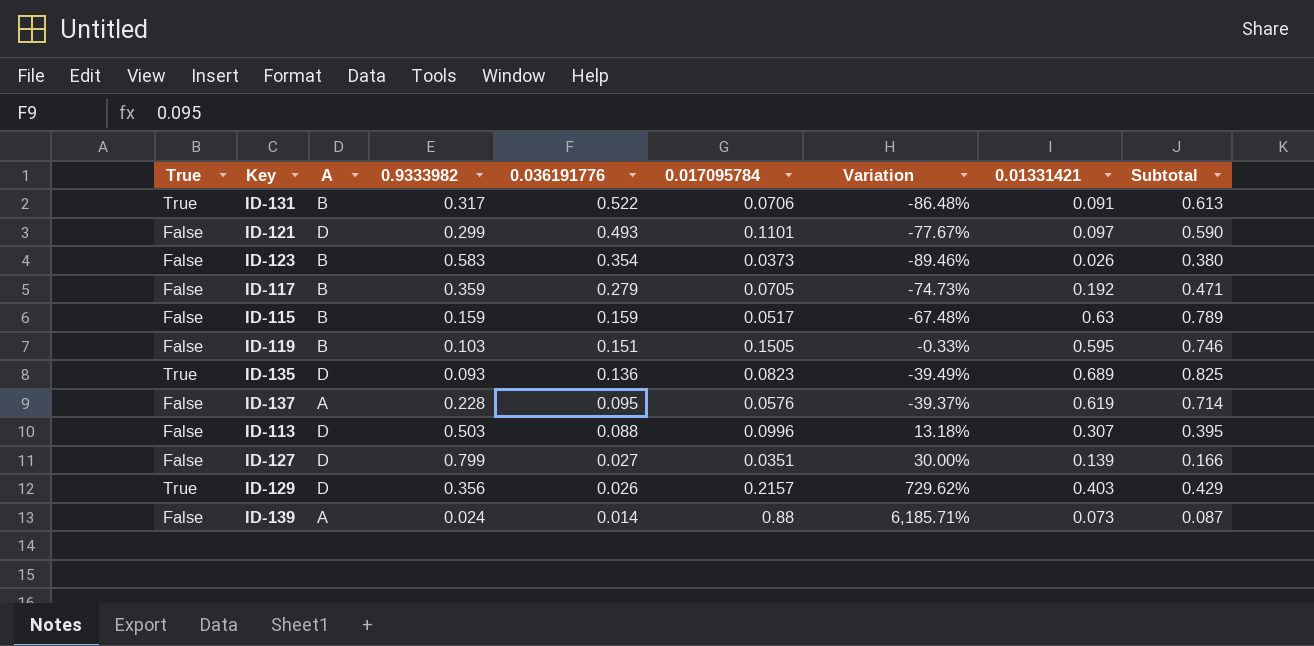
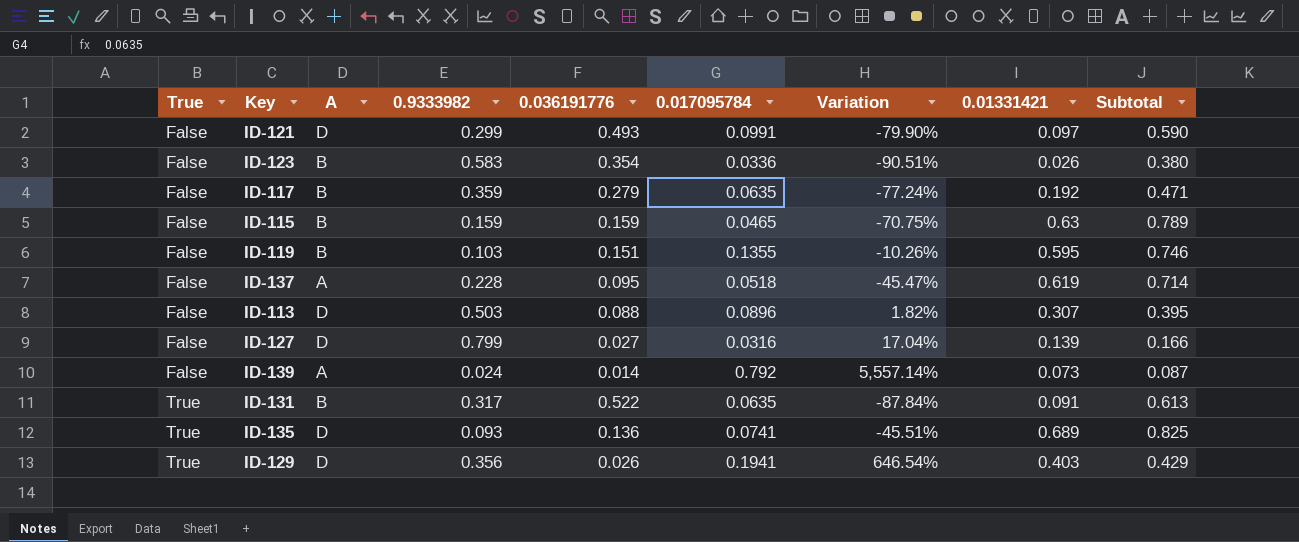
row order: 0.036191776 descending -> True ascending
ID-121 | 0.017095784: 0.1101 -> 0.0991
ID-121 | Variation: -77.67% -> -79.90%
ID-123 | 0.017095784: 0.0373 -> 0.0336
ID-123 | Variation: -89.46% -> -90.51%
ID-117 | 0.017095784: 0.0705 -> 0.0635
ID-117 | Variation: -74.73% -> -77.24%
ID-115 | 0.017095784: 0.0517 -> 0.0465
ID-115 | Variation: -67.48% -> -70.75%
ID-119 | 0.017095784: 0.1505 -> 0.1355
ID-119 | Variation: -0.33% -> -10.26%
ID-137 | 0.017095784: 0.0576 -> 0.0518
ID-137 | Variation: -39.37% -> -45.47%
ID-113 | 0.017095784: 0.0996 -> 0.0896
ID-113 | Variation: 13.18% -> 1.82%
ID-127 | 0.017095784: 0.0351 -> 0.0316
ID-127 | Variation: 30.00% -> 17.04%
ID-139 | 0.017095784: 0.88 -> 0.792
ID-139 | Variation: 6,185.71% -> 5,557.14%
ID-131 | 0.017095784: 0.0706 -> 0.0635
ID-131 | Variation: -86.48% -> -87.84%
ID-135 | 0.017095784: 0.0823 -> 0.0741
ID-135 | Variation: -39.49% -> -45.51%
ID-129 | 0.017095784: 0.2157 -> 0.1941
ID-129 | Variation: 729.62% -> 646.54%

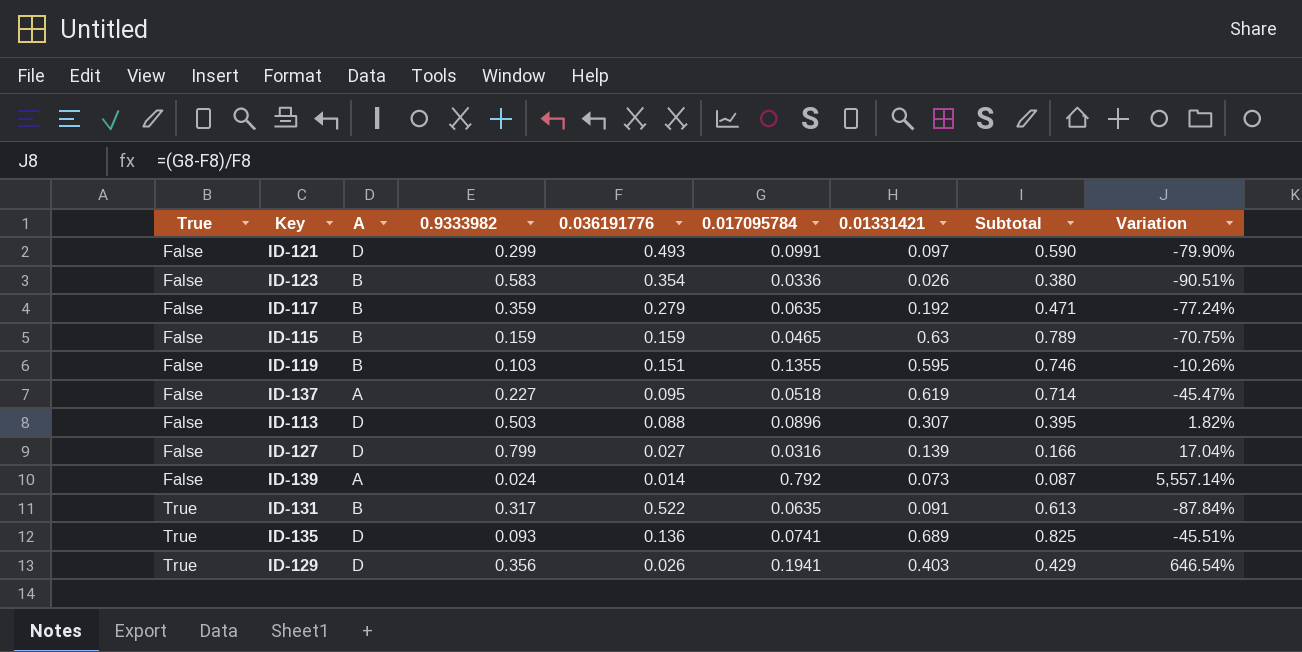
column Variation | position: 7 -> 9
ID-137 | 0.9333982: 0.228 -> 0.227

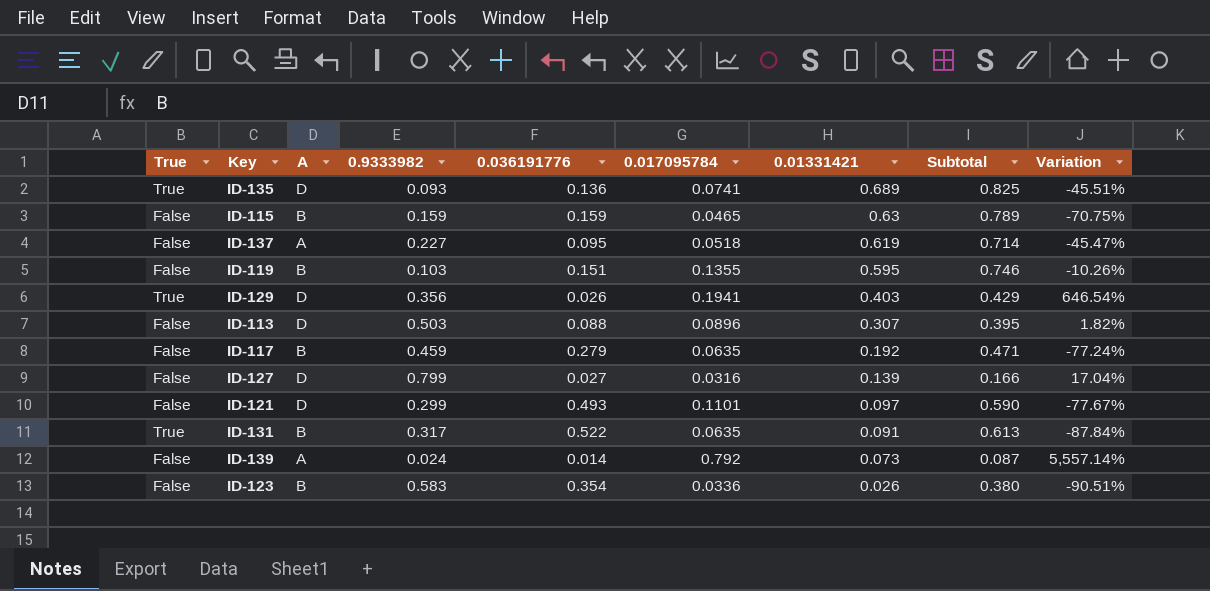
row order: True ascending -> 0.01331421 descending
ID-117 | 0.9333982: 0.359 -> 0.459
ID-121 | 0.017095784: 0.0991 -> 0.1101
ID-121 | Variation: -79.90% -> -77.67%

